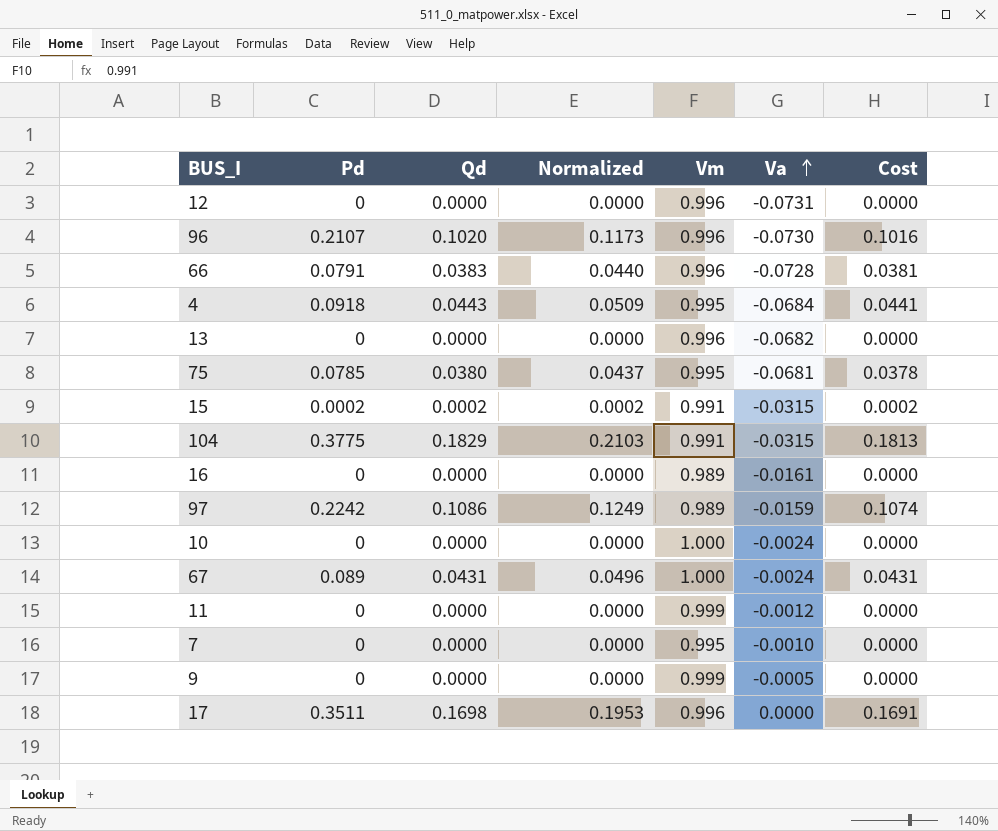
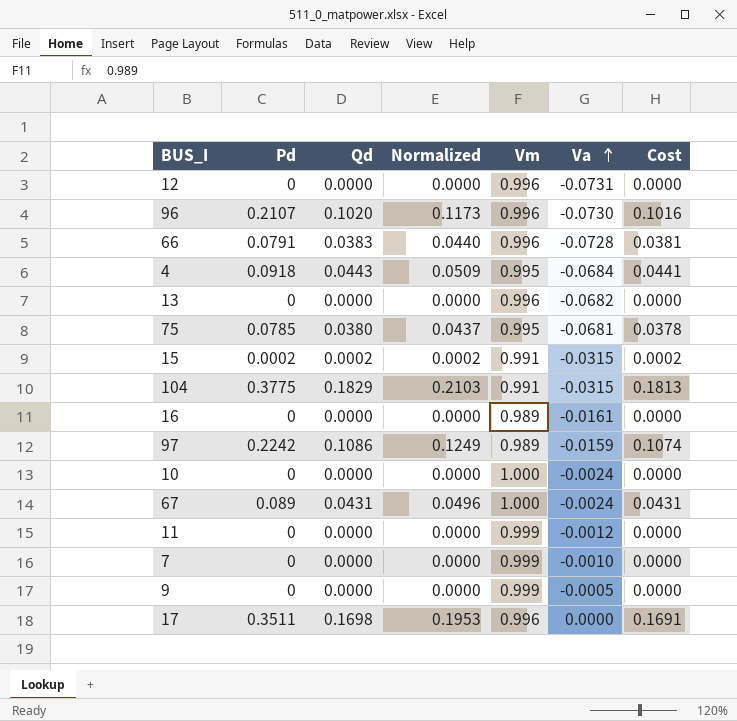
7 | Vm: 0.995 -> 0.999

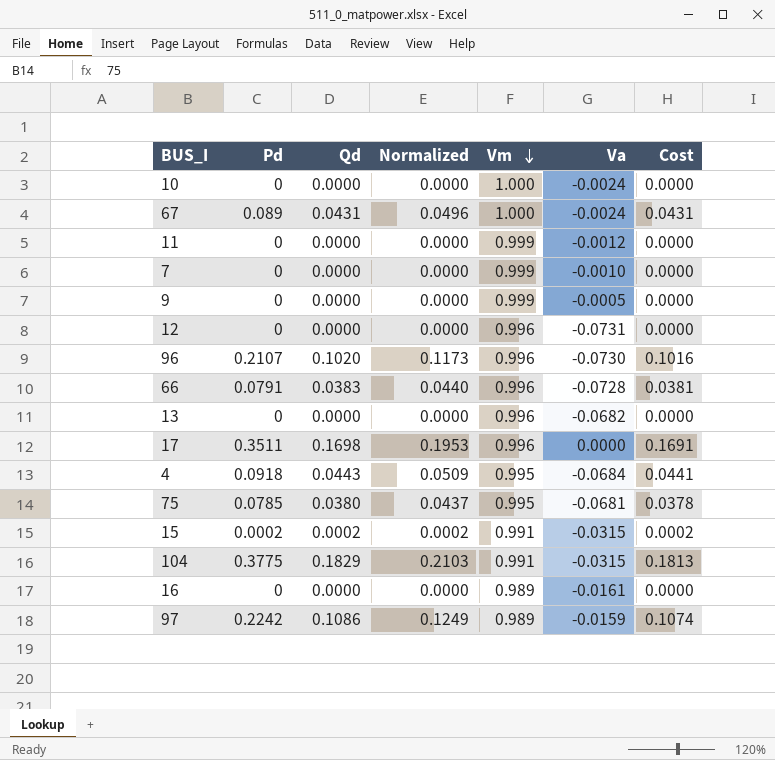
row order: Va ascending -> Vm descending

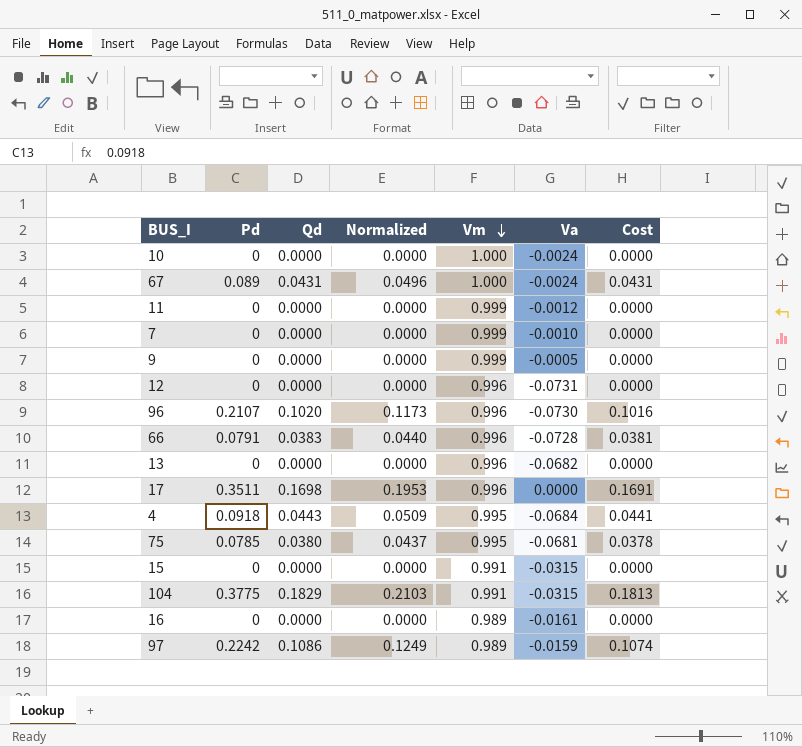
15 | Pd: 0.0002 -> 0
15 | Qd: 0.0002 -> 0.0000
15 | Normalized: 0.0002 -> 0.0000
15 | Cost: 0.0002 -> 0.0000

